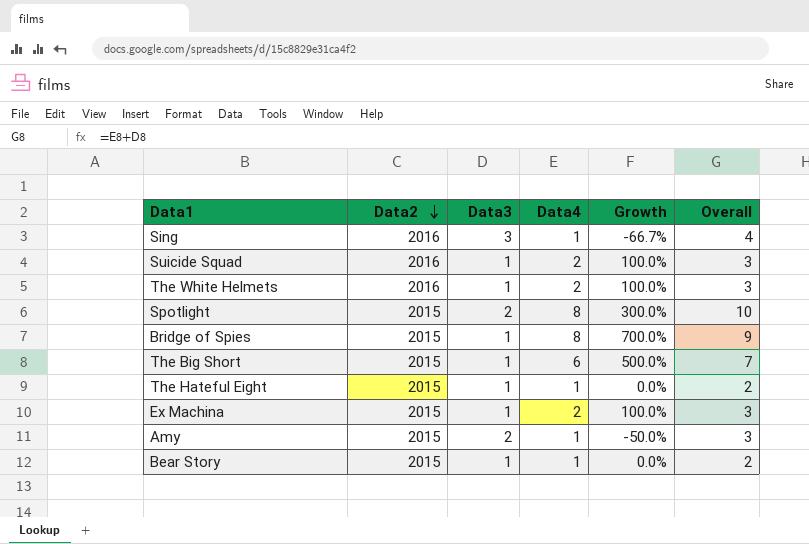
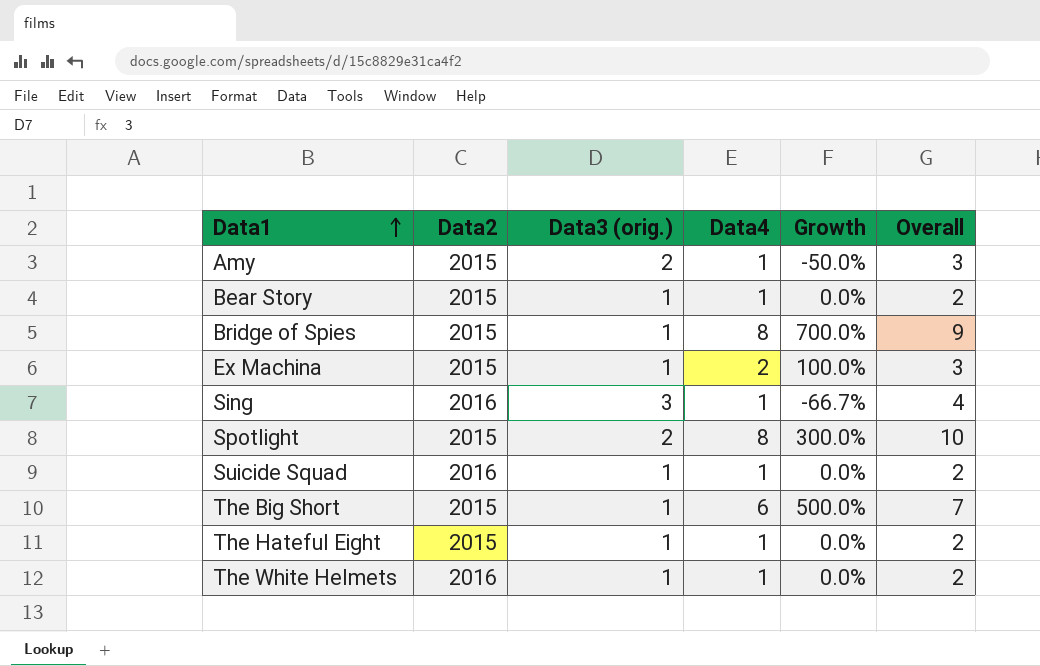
row order: Data2 descending -> Data1 ascending
column name: Data3 -> Data3 (orig.)
Suicide Squad | Data4: 2 -> 1
Suicide Squad | Growth: 100.0% -> 0.0%
Suicide Squad | Overall: 3 -> 2
The White Helmets | Data4: 2 -> 1
The White Helmets | Growth: 100.0% -> 0.0%
The White Helmets | Overall: 3 -> 2

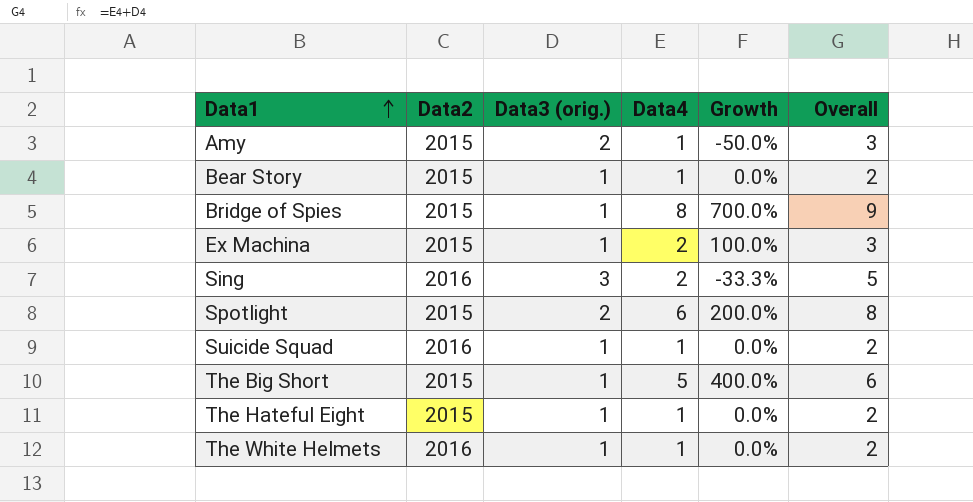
Sing | Data4: 1 -> 2
Sing | Growth: -66.7% -> -33.3%
Sing | Overall: 4 -> 5
Spotlight | Data4: 8 -> 6
Spotlight | Growth: 300.0% -> 200.0%
Spotlight | Overall: 10 -> 8
The Big Short | Data4: 6 -> 5
The Big Short | Growth: 500.0% -> 400.0%
The Big Short | Overall: 7 -> 6

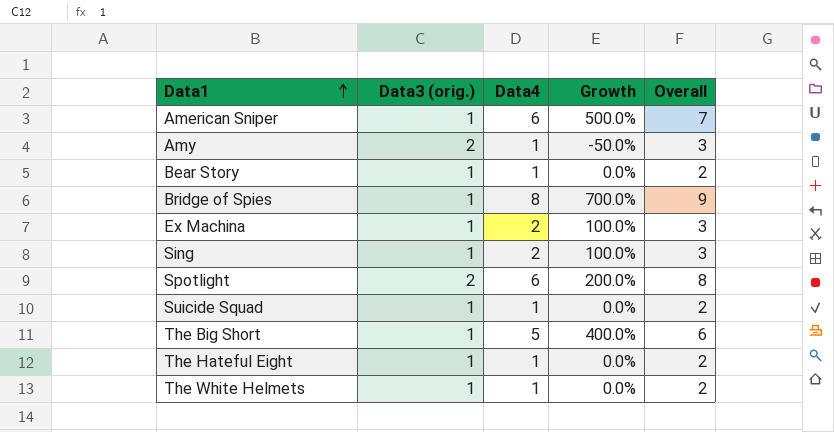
column Data2 | position: 2 -> none
row American Sniper: none -> 1 | 6 | 500.0% | 7
Sing | Data3 (orig.): 3 -> 1
Sing | Growth: -33.3% -> 100.0%
Sing | Overall: 5 -> 3

